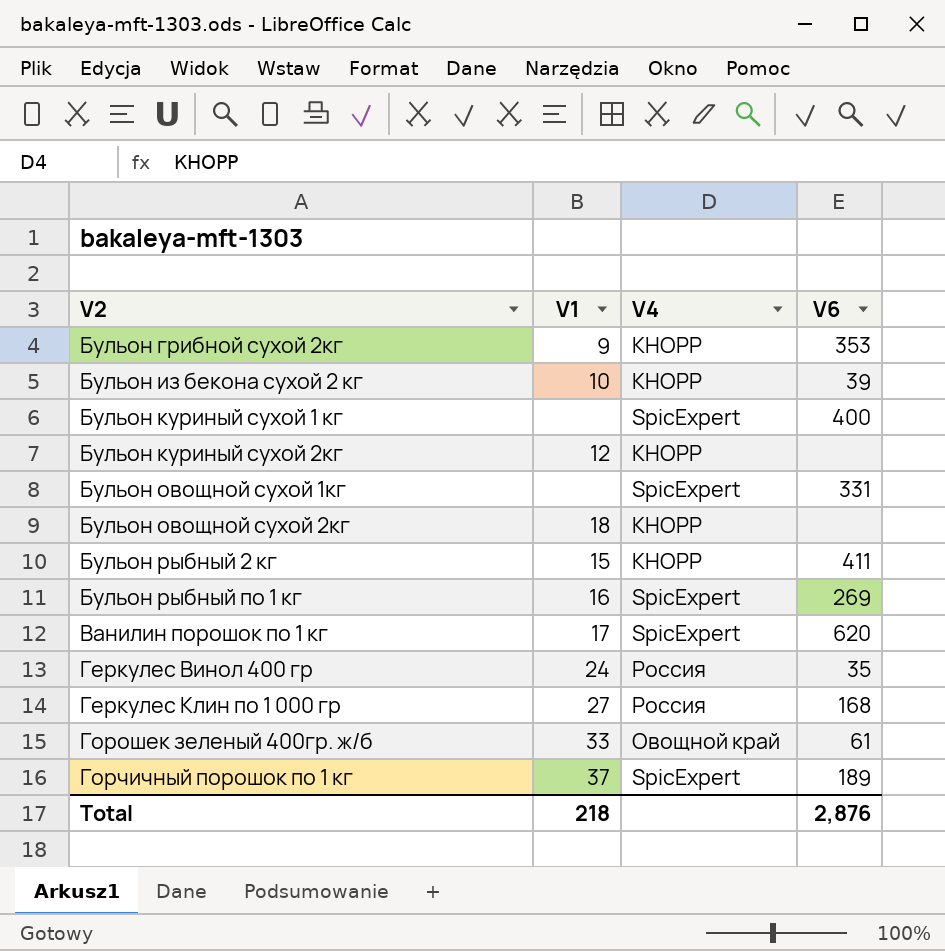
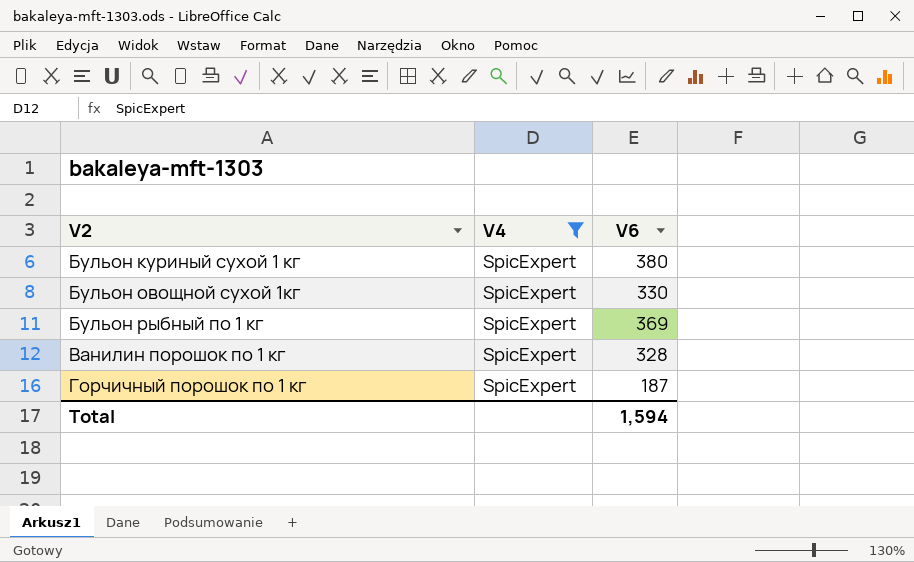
filter: none -> V4 = SpicExpert
column V1 | position: 2 -> none
Бульон куриный сухой 1 кг | V6: 400 -> 380
Бульон овощной сухой 1кг | V6: 331 -> 330
Бульон рыбный по 1 кг | V6: 269 -> 369
Ванилин порошок по 1 кг | V6: 620 -> 328
Горчичный порошок по 1 кг | V6: 189 -> 187
Total | V6: 2,876 -> 1,594

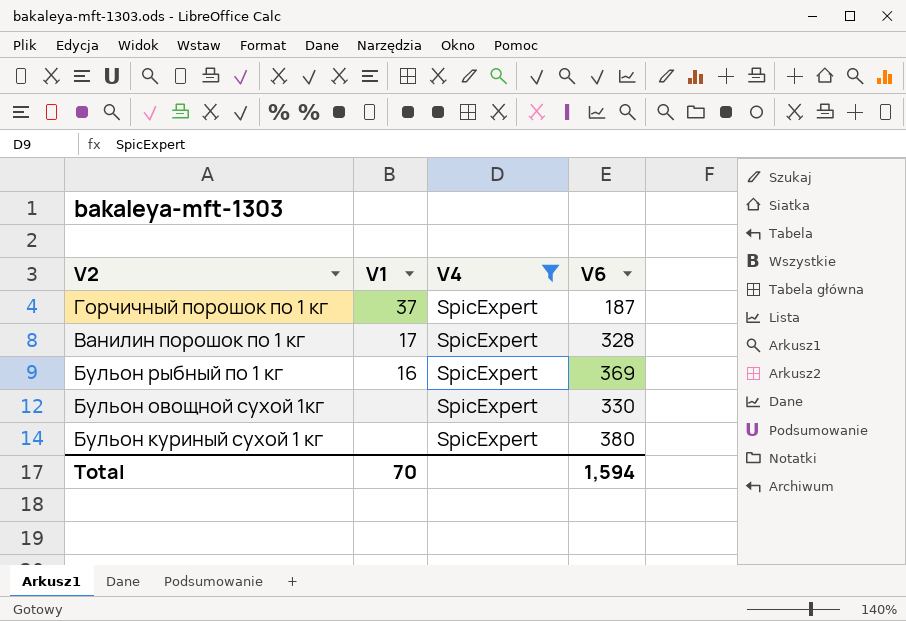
row order: V2 ascending -> V2 descending
column V1 | position: none -> 2

